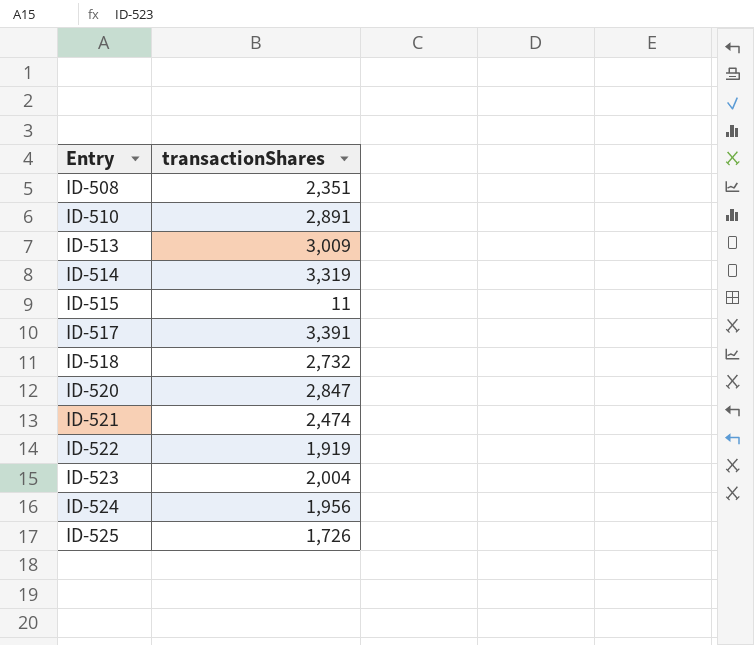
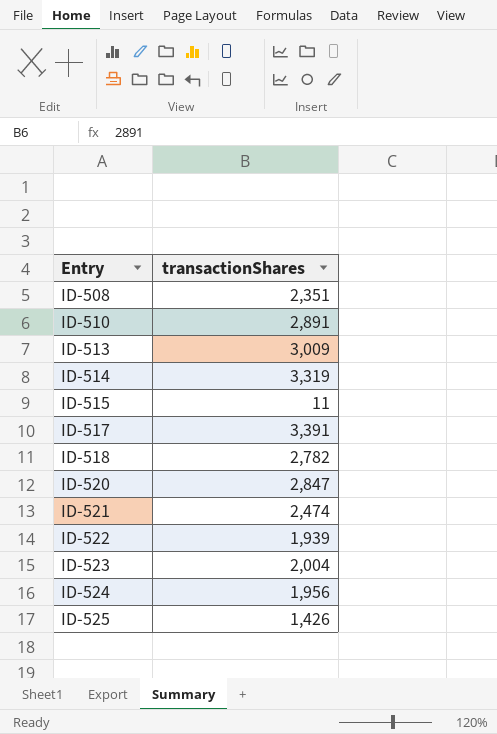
ID-518 | transactionShares: 2,732 -> 2,782
ID-522 | transactionShares: 1,919 -> 1,939
ID-525 | transactionShares: 1,726 -> 1,426

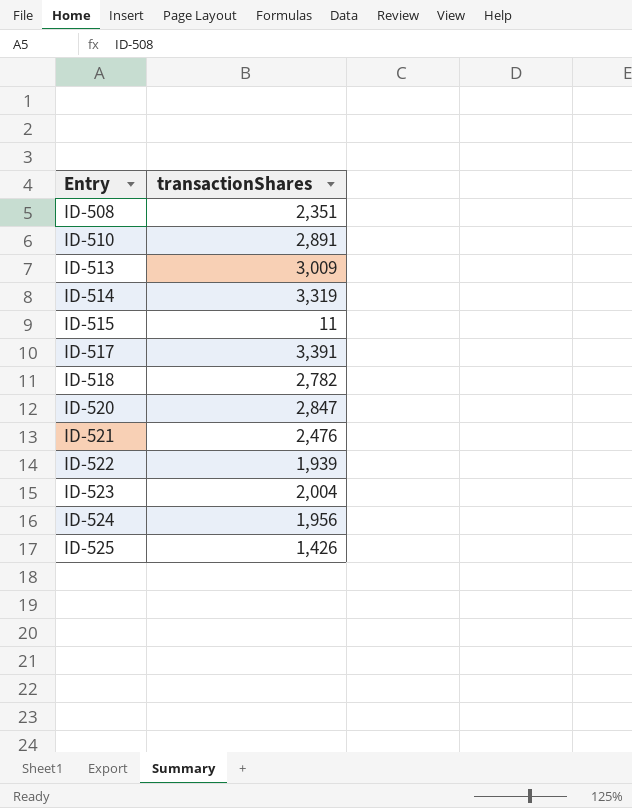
ID-521 | transactionShares: 2,474 -> 2,476

